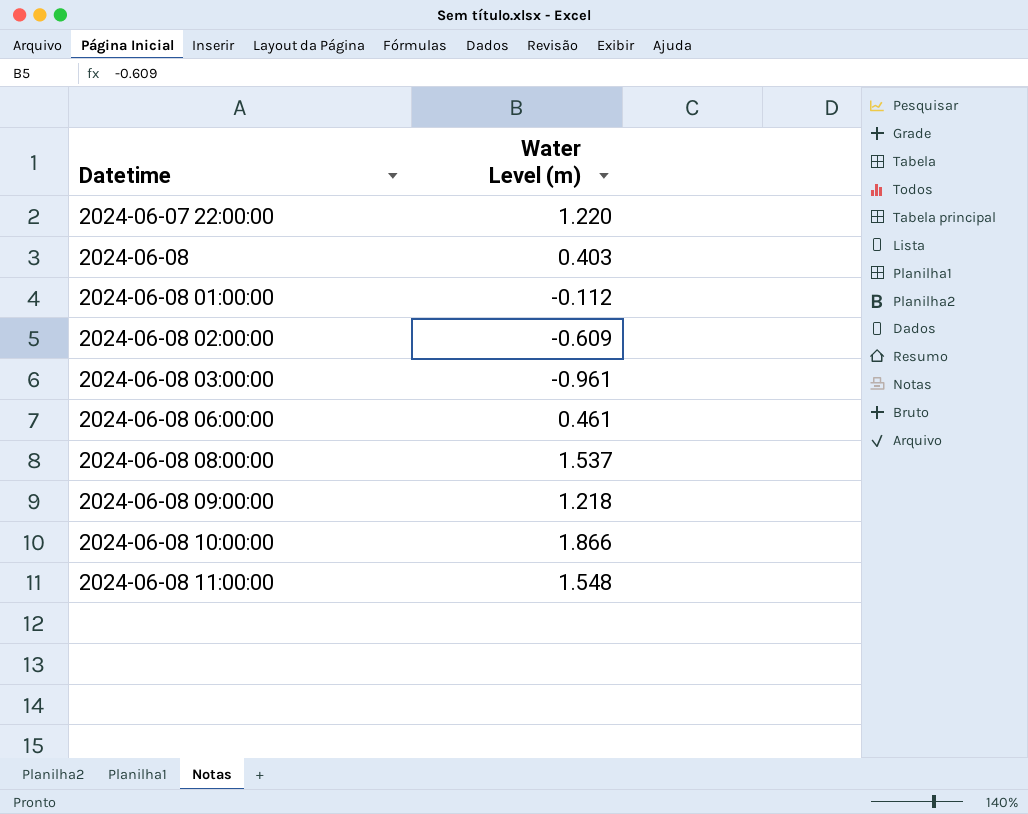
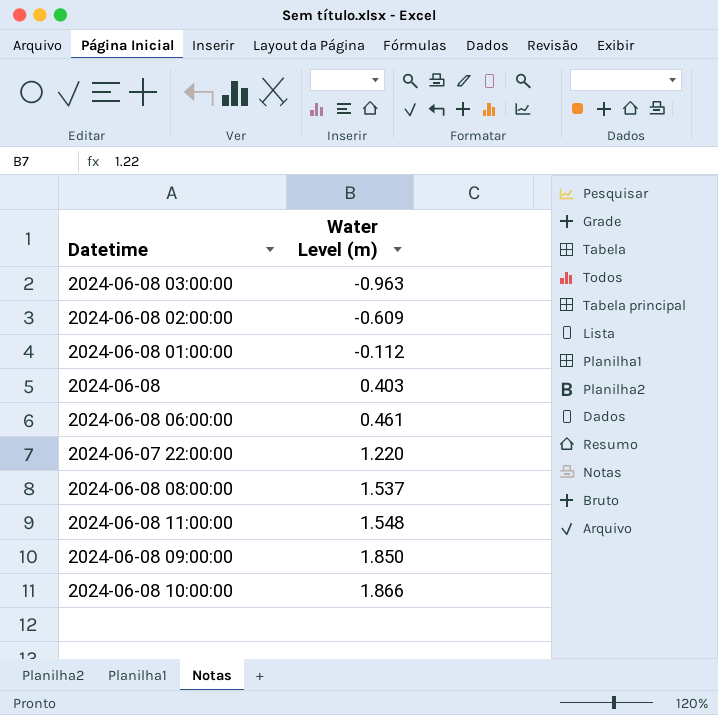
row order: Datetime ascending -> Water Level (m) ascending
2024-06-08 03:00:00 | Water Level (m): -0.961 -> -0.963
2024-06-08 09:00:00 | Water Level (m): 1.218 -> 1.850

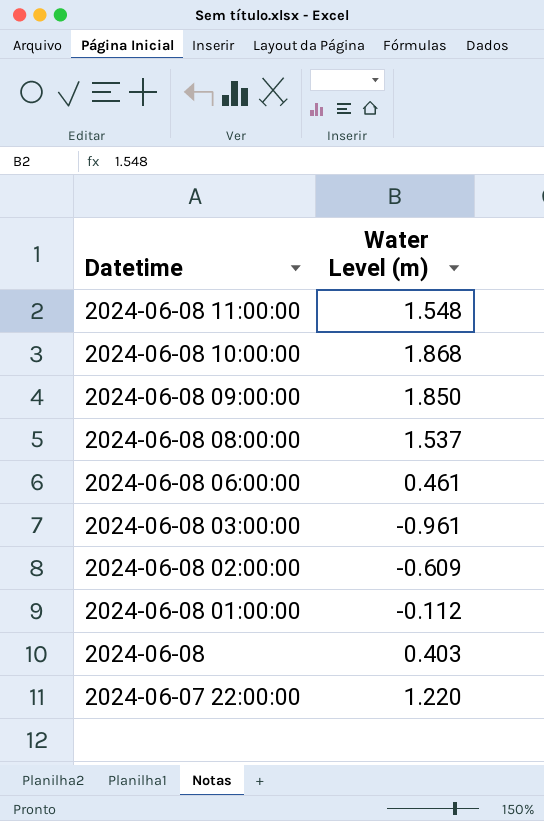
row order: Water Level (m) ascending -> Datetime descending
2024-06-08 10:00:00 | Water Level (m): 1.866 -> 1.868
2024-06-08 03:00:00 | Water Level (m): -0.963 -> -0.961

